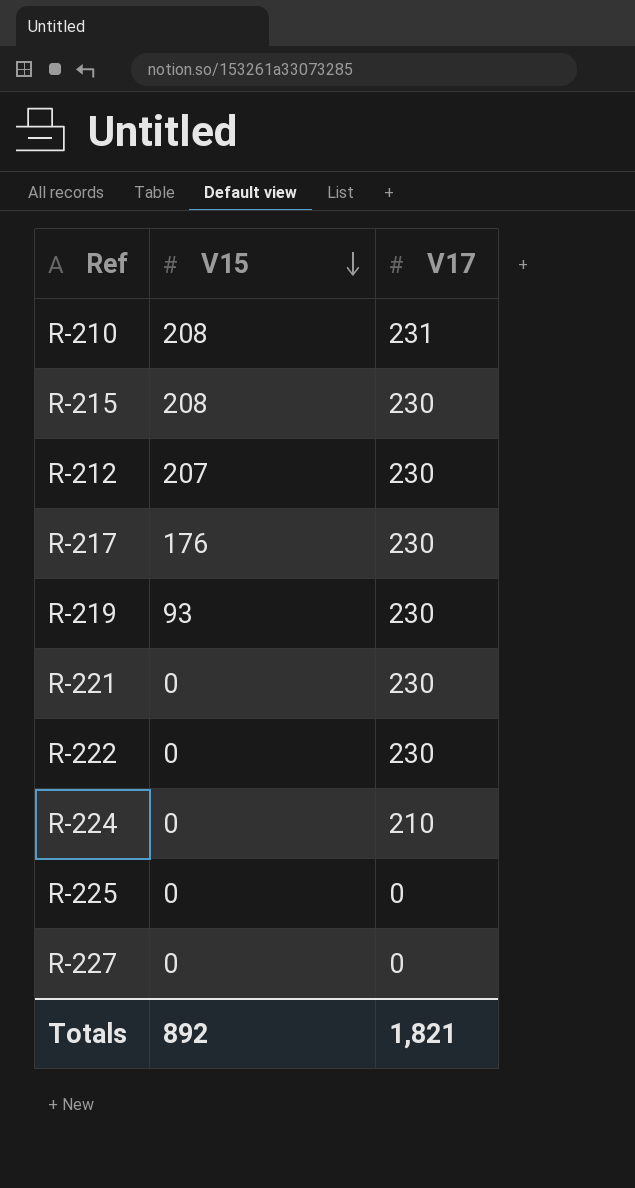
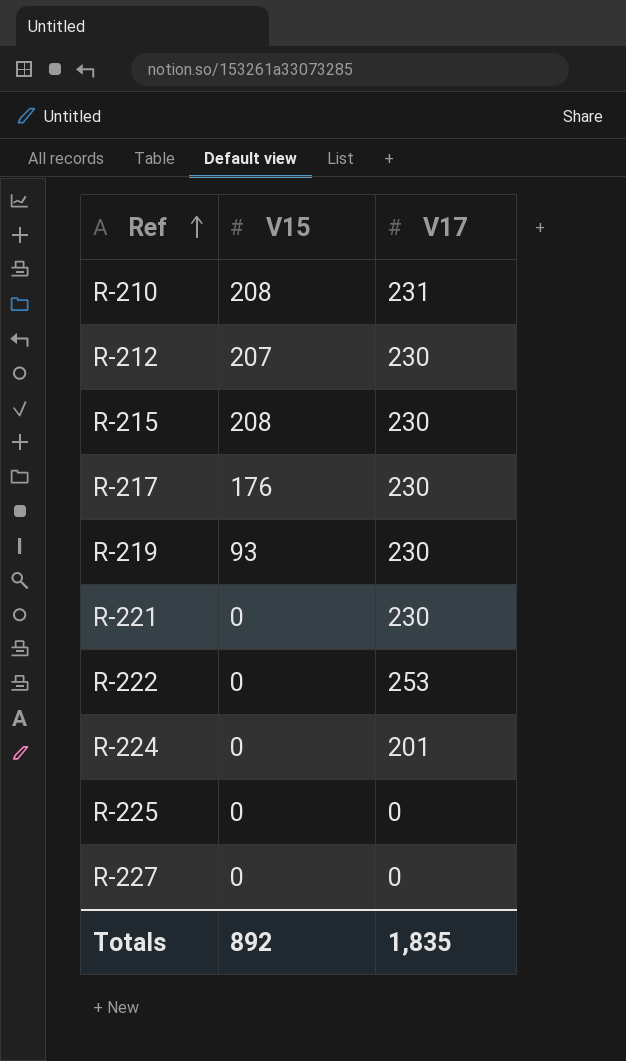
row order: V15 descending -> Ref ascending
R-222 | V17: 230 -> 253
R-224 | V17: 210 -> 201
Totals | V17: 1,821 -> 1,835

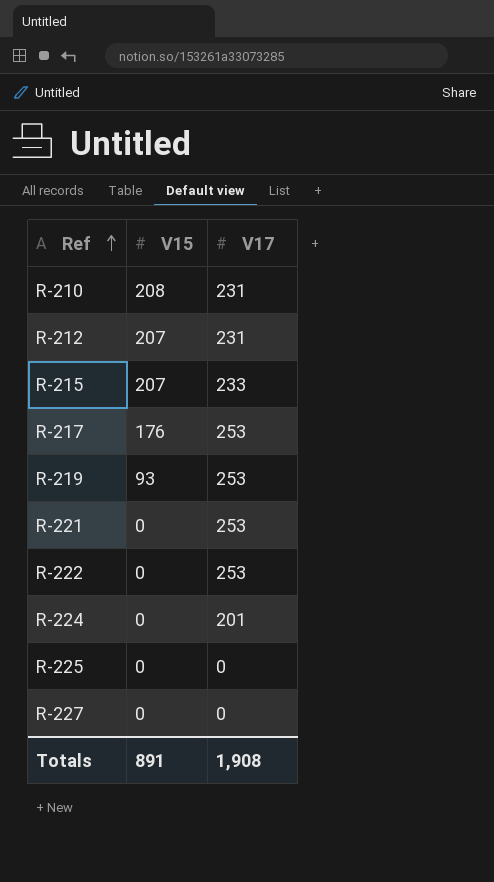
R-212 | V17: 230 -> 231
R-215 | V15: 208 -> 207
R-215 | V17: 230 -> 233
R-217 | V17: 230 -> 253
R-219 | V17: 230 -> 253
R-221 | V17: 230 -> 253
Totals | V15: 892 -> 891
Totals | V17: 1,835 -> 1,908

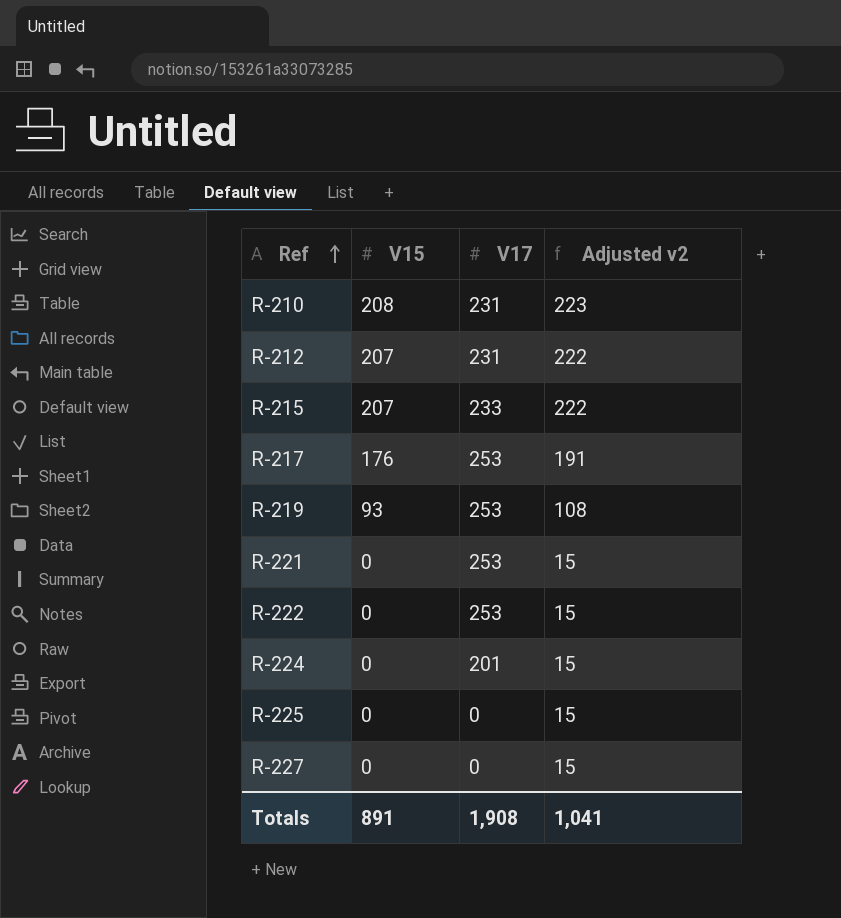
column Adjusted v2 | formula: none -> [V15] + 15

